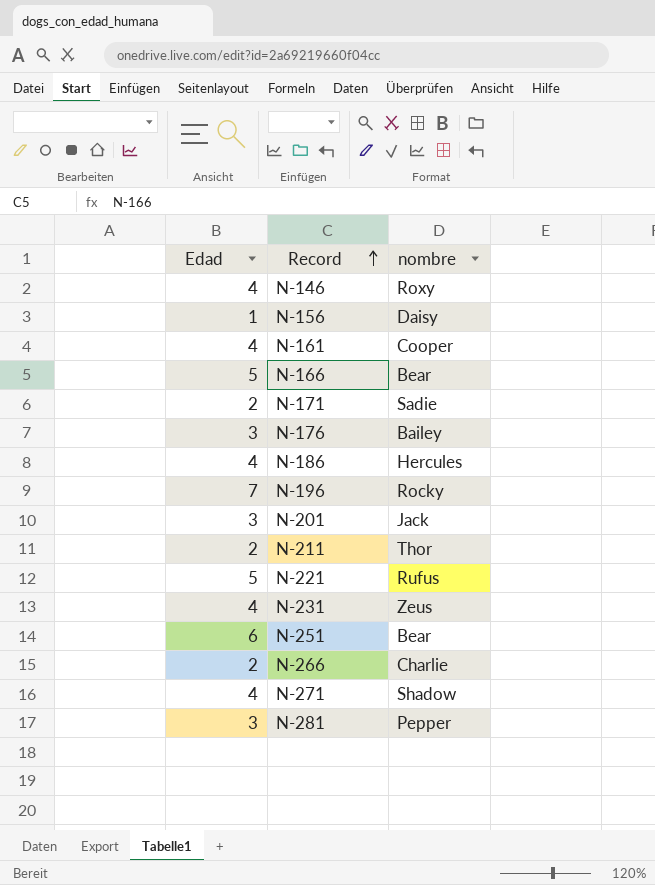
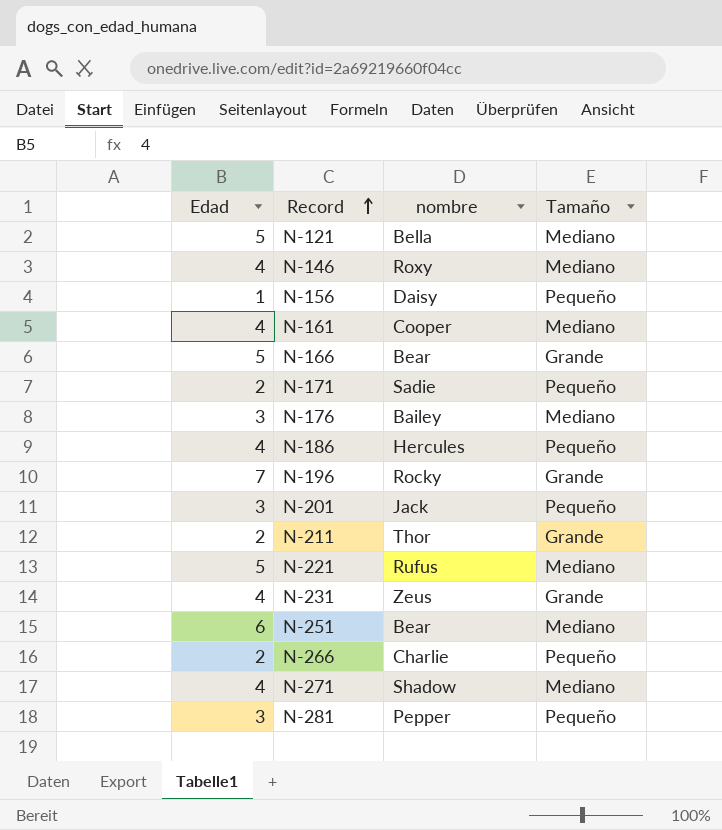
column Tamaño | position: none -> 4
row N-121: none -> 5 | Bella | Mediano

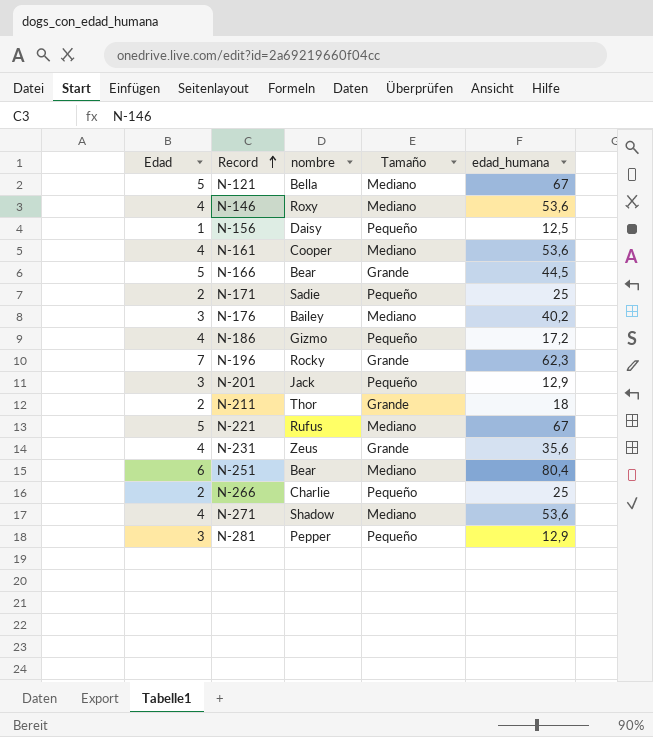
column edad_humana | position: none -> 5
N-186 | nombre: Hercules -> Gizmo

